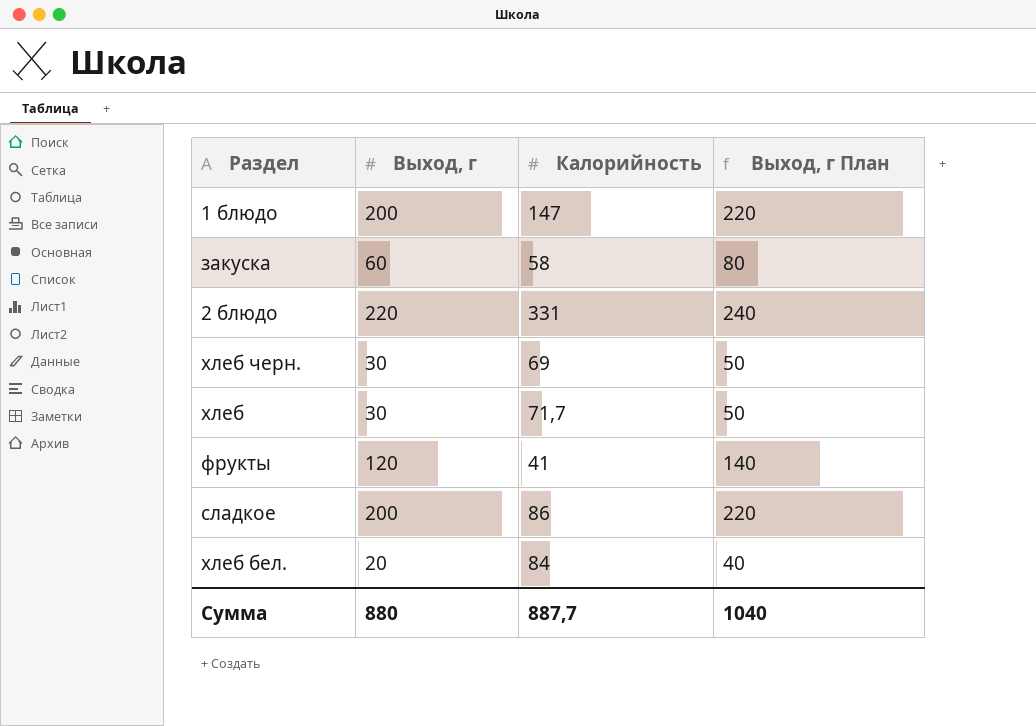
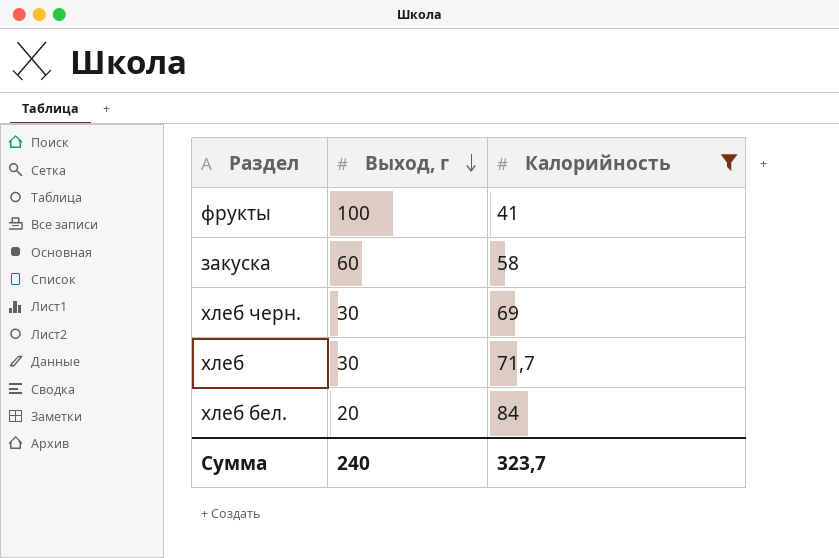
filter: none -> Калорийность <= 84
row order: none -> Выход, г descending
column Выход, г План | formula: [Выход, г] + 20 -> none
фрукты | Выход, г: 120 -> 100
Сумма | Выход, г: 880 -> 240
Сумма | Калорийность: 887,7 -> 323,7

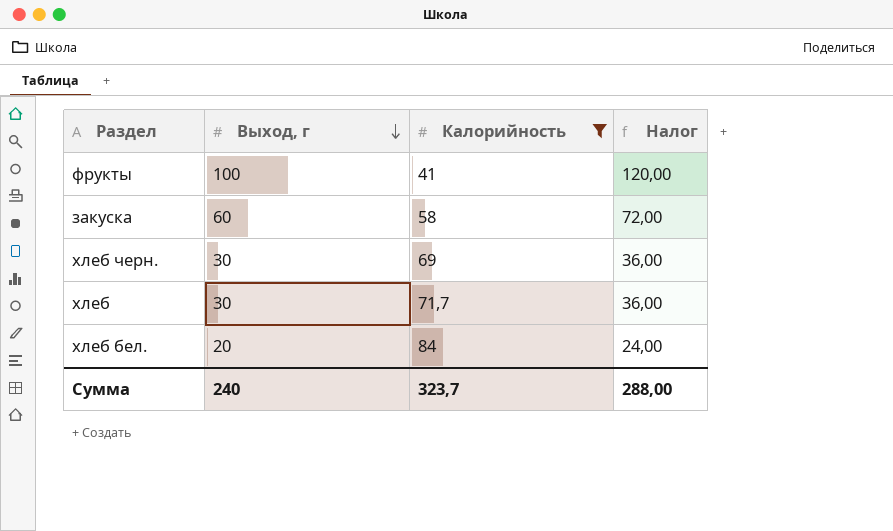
column Налог | formula: none -> [Выход, г] * 1,2

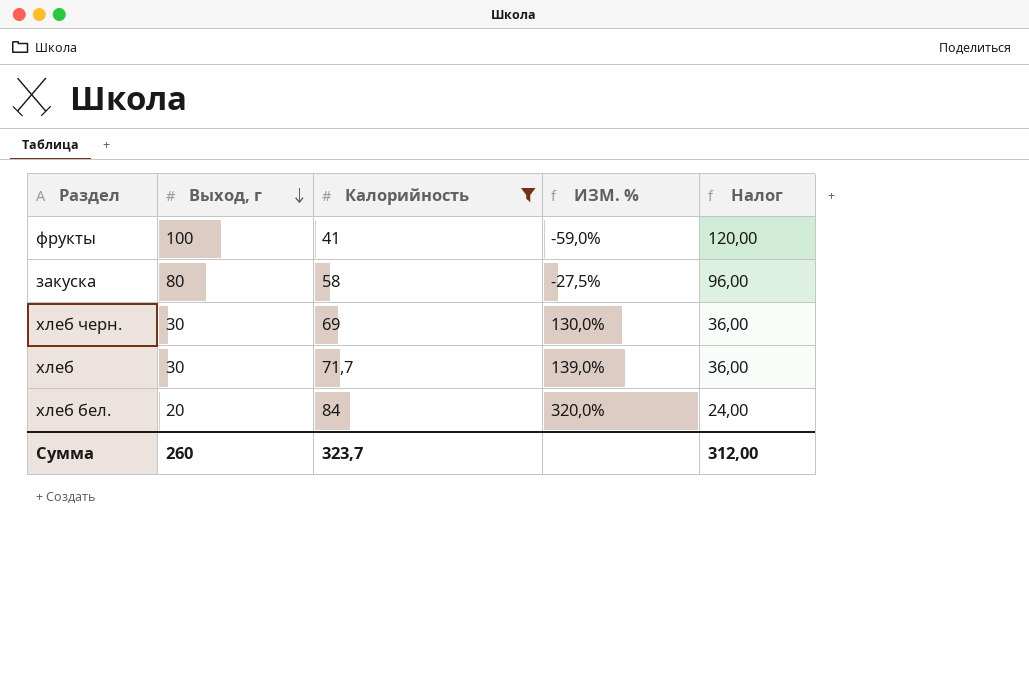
column ИЗМ. % | formula: none -> ([Калорийность] - [Выход, г]) / [Выход, г]
закуска | Выход, г: 60 -> 80
закуска | Налог: 72,00 -> 96,00
Сумма | Выход, г: 240 -> 260
Сумма | Налог: 288,00 -> 312,00

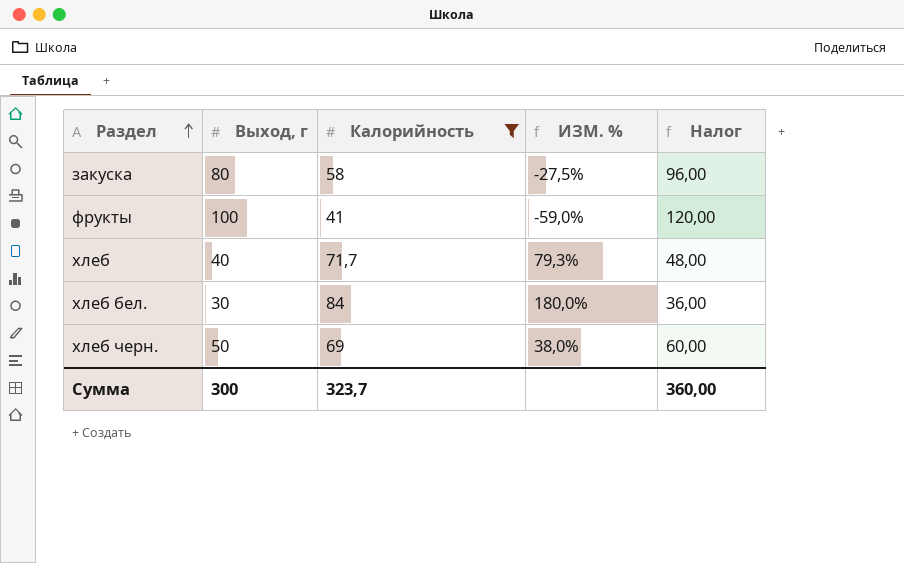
row order: Выход, г descending -> Раздел ascending
хлеб | Выход, г: 30 -> 40
хлеб | ИЗМ. %: 139,0% -> 79,3%
хлеб | Налог: 36,00 -> 48,00
хлеб бел. | Выход, г: 20 -> 30
хлеб бел. | ИЗМ. %: 320,0% -> 180,0%
хлеб бел. | Налог: 24,00 -> 36,00
хлеб черн. | Выход, г: 30 -> 50
хлеб черн. | ИЗМ. %: 130,0% -> 38,0%
хлеб черн. | Налог: 36,00 -> 60,00
Сумма | Выход, г: 260 -> 300
Сумма | Налог: 312,00 -> 360,00

